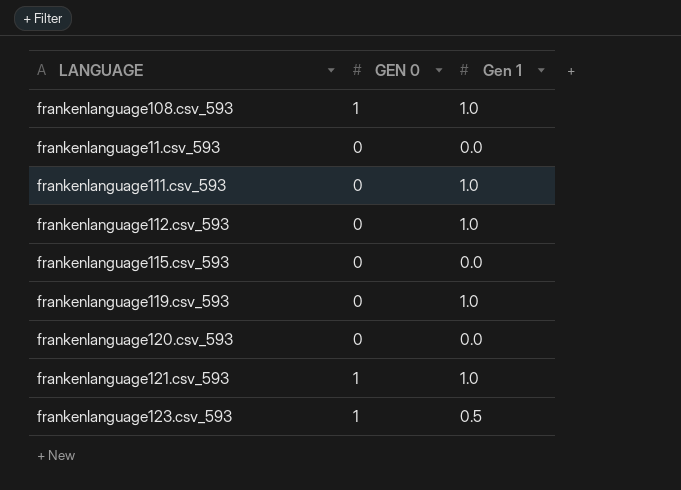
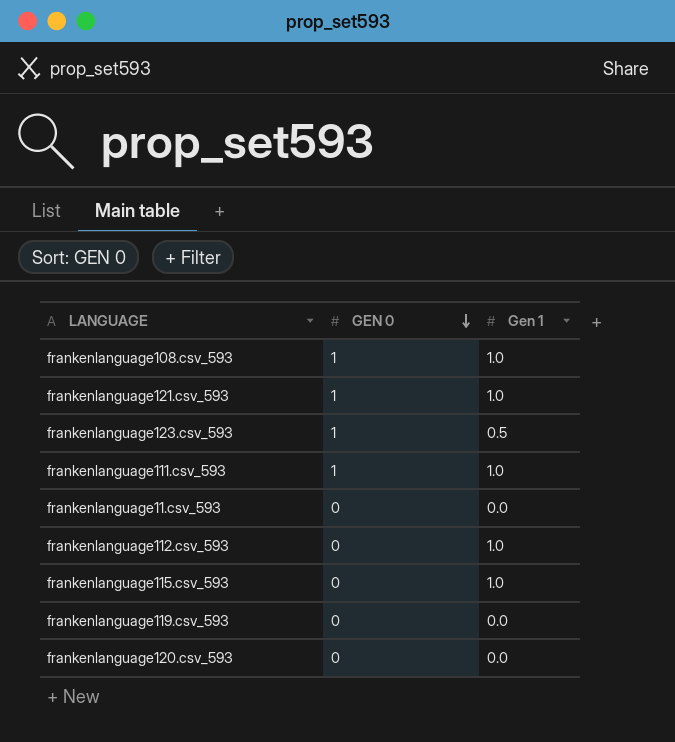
row order: none -> GEN 0 descending
frankenlanguage111.csv_593 | GEN 0: 0 -> 1
frankenlanguage115.csv_593 | Gen 1: 0.0 -> 1.0
frankenlanguage119.csv_593 | Gen 1: 1.0 -> 0.0

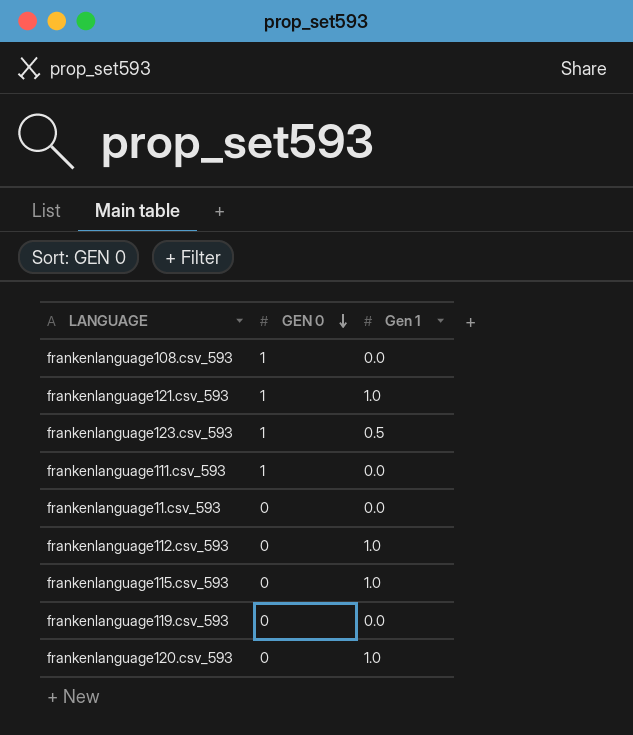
frankenlanguage108.csv_593 | Gen 1: 1.0 -> 0.0
frankenlanguage111.csv_593 | Gen 1: 1.0 -> 0.0
frankenlanguage120.csv_593 | Gen 1: 0.0 -> 1.0

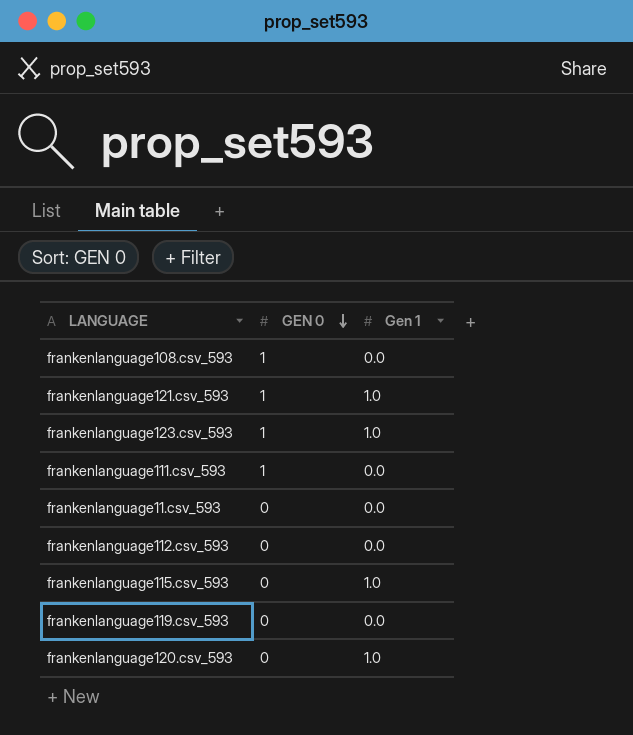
frankenlanguage123.csv_593 | Gen 1: 0.5 -> 1.0
frankenlanguage112.csv_593 | Gen 1: 1.0 -> 0.0

